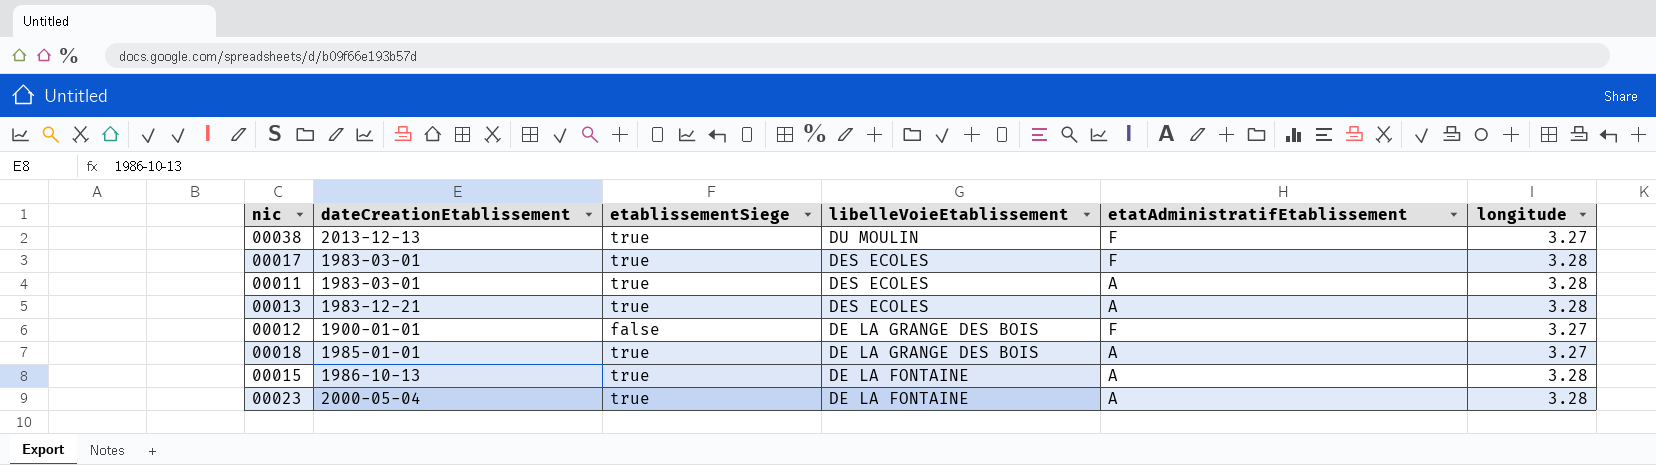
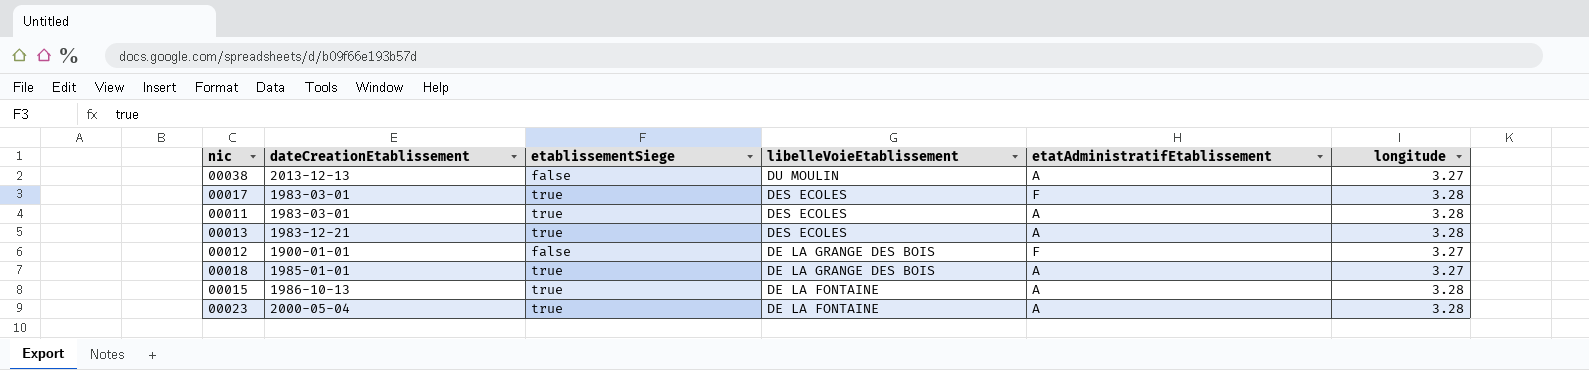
00038 | etablissementSiege: true -> false
00038 | etatAdministratifEtablissement: F -> A

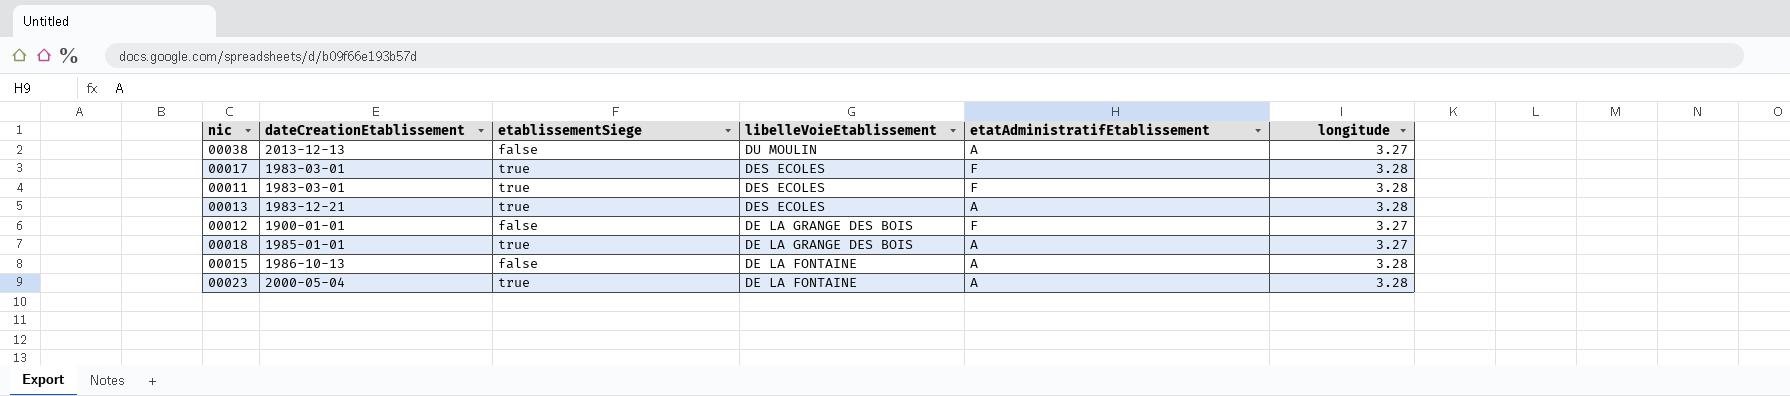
00011 | etatAdministratifEtablissement: A -> F
00015 | etablissementSiege: true -> false

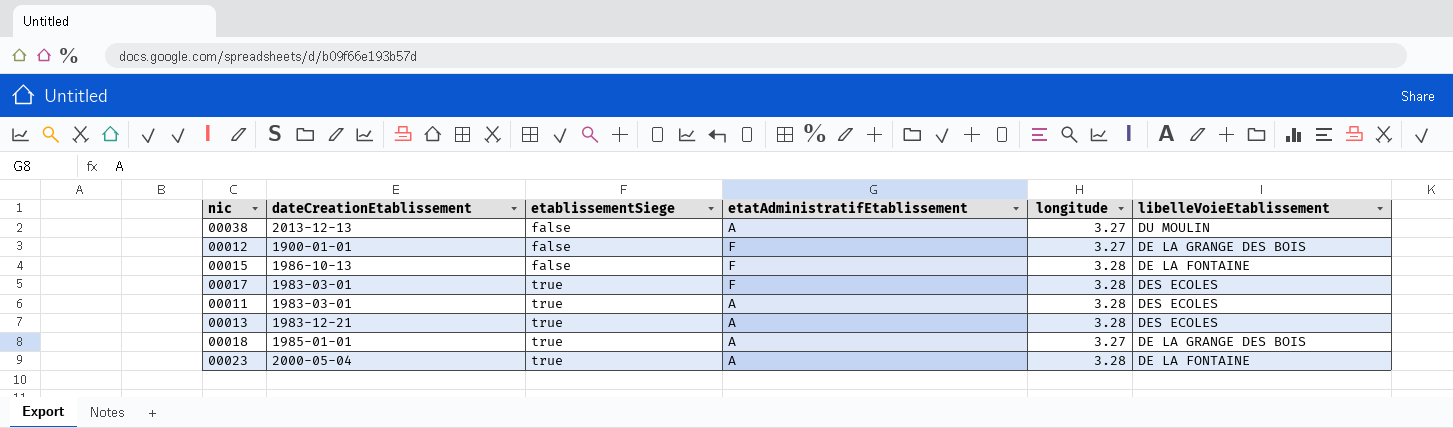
row order: libelleVoieEtablissement descending -> etablissementSiege ascending
column libelleVoieEtablissement | position: 4 -> 6
00015 | etatAdministratifEtablissement: A -> F
00011 | etatAdministratifEtablissement: F -> A

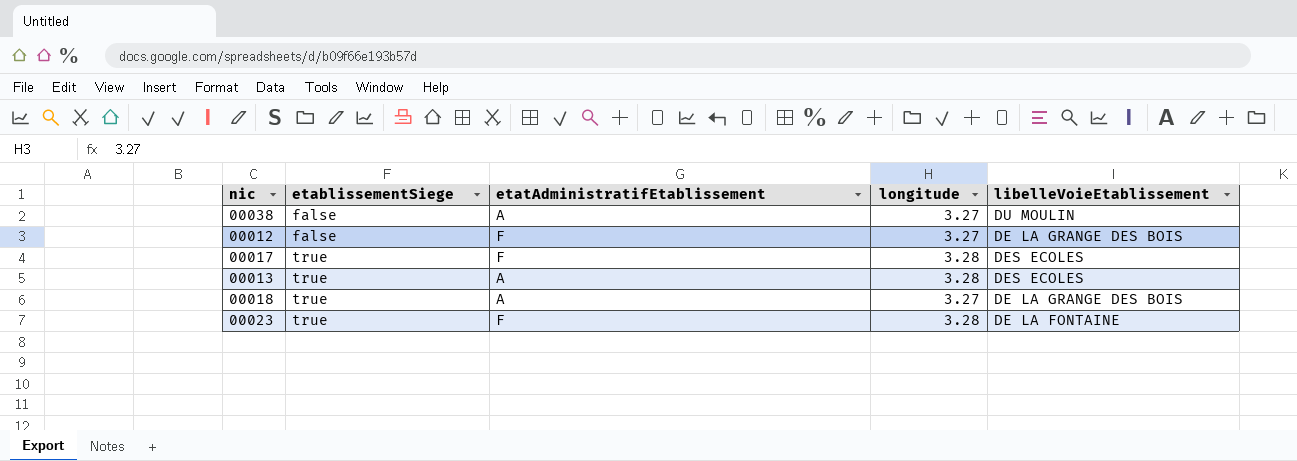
column dateCreationEtablissement | position: 2 -> none
row 00015: 1986-10-13 | false | F | 3.28 | DE LA FONTAINE -> none
row 00011: 1983-03-01 | true | A | 3.28 | DES ECOLES -> none
00023 | etatAdministratifEtablissement: A -> F

